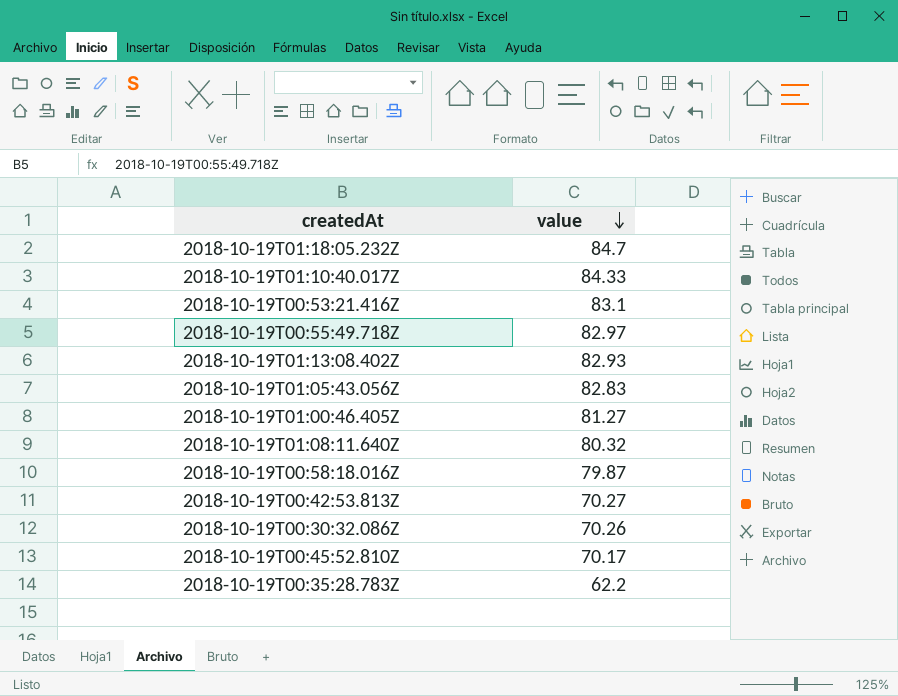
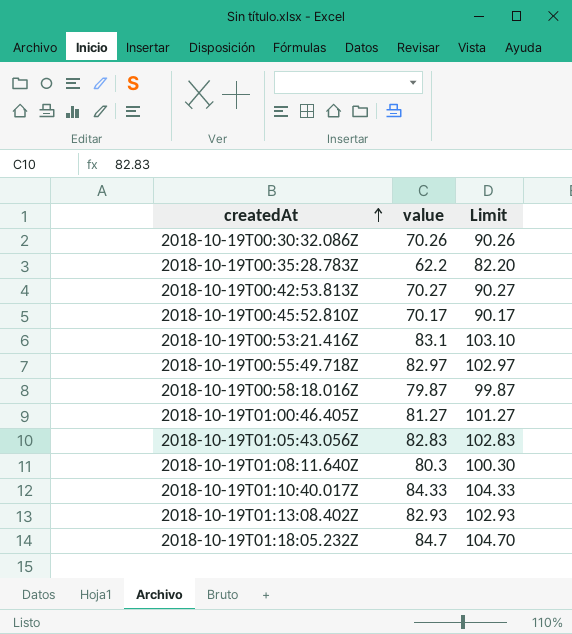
row order: value descending -> createdAt ascending
column Limit | formula: none -> [value] + 20
2018-10-19T01:08:11.640Z | value: 80.32 -> 80.3

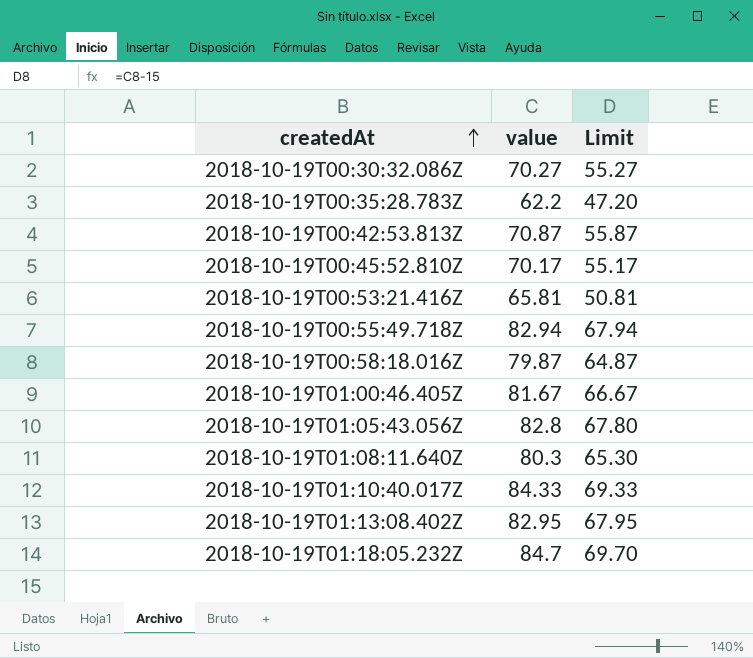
column Limit | formula: [value] + 20 -> [value] - 15
2018-10-19T00:30:32.086Z | value: 70.26 -> 70.27
2018-10-19T00:42:53.813Z | value: 70.27 -> 70.87
2018-10-19T00:53:21.416Z | value: 83.1 -> 65.81
2018-10-19T00:55:49.718Z | value: 82.97 -> 82.94
2018-10-19T01:00:46.405Z | value: 81.27 -> 81.67
2018-10-19T01:05:43.056Z | value: 82.83 -> 82.8
2018-10-19T01:13:08.402Z | value: 82.93 -> 82.95

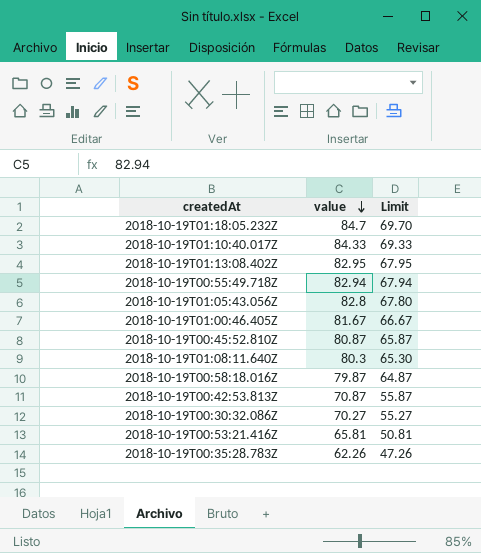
row order: createdAt ascending -> value descending
2018-10-19T00:45:52.810Z | value: 70.17 -> 80.87
2018-10-19T00:45:52.810Z | Limit: 55.17 -> 65.87
2018-10-19T00:35:28.783Z | value: 62.2 -> 62.26
2018-10-19T00:35:28.783Z | Limit: 47.20 -> 47.26

